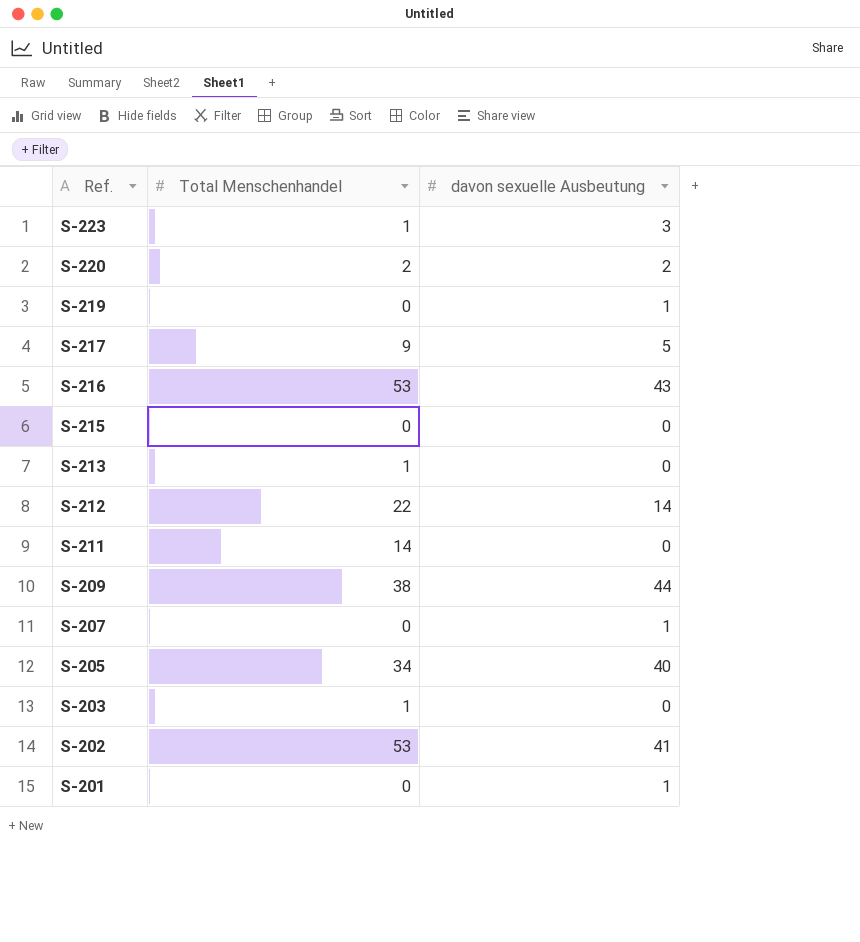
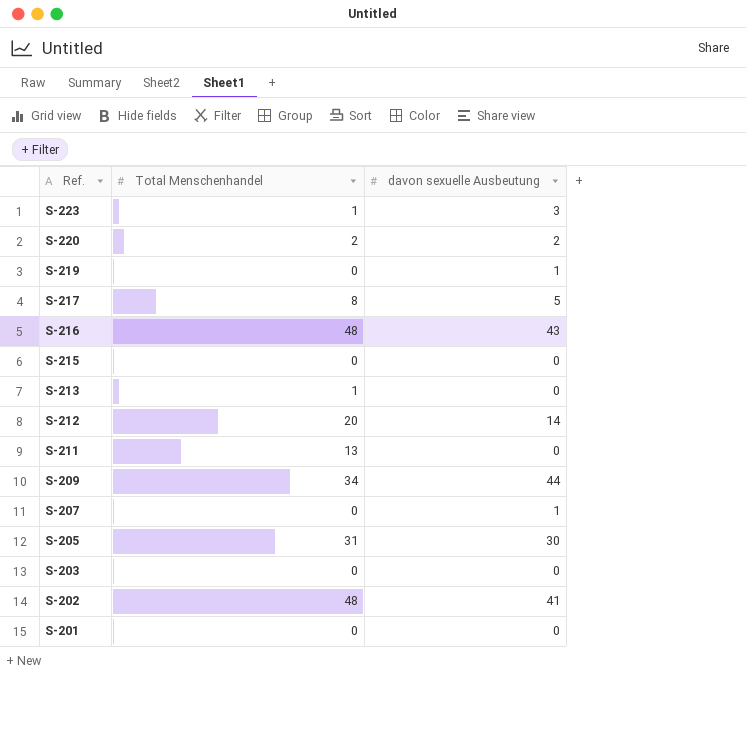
S-217 | Total Menschenhandel: 9 -> 8
S-216 | Total Menschenhandel: 53 -> 48
S-212 | Total Menschenhandel: 22 -> 20
S-211 | Total Menschenhandel: 14 -> 13
S-209 | Total Menschenhandel: 38 -> 34
S-205 | Total Menschenhandel: 34 -> 31
S-205 | davon sexuelle Ausbeutung: 40 -> 30
S-203 | Total Menschenhandel: 1 -> 0
S-202 | Total Menschenhandel: 53 -> 48
S-201 | davon sexuelle Ausbeutung: 1 -> 0

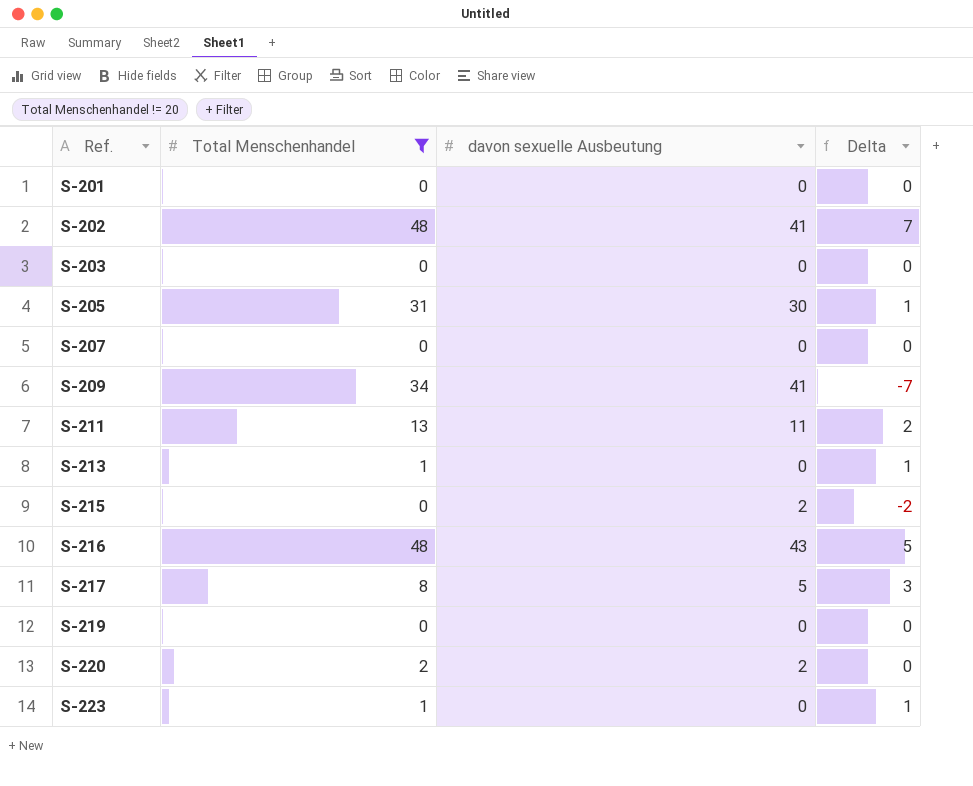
filter: none -> Total Menschenhandel != 20
row order: Ref. descending -> Ref. ascending
column Delta | formula: none -> [Total Menschenhandel] - [davon sexuelle Ausbeutung]
S-207 | davon sexuelle Ausbeutung: 1 -> 0
S-209 | davon sexuelle Ausbeutung: 44 -> 41
S-211 | davon sexuelle Ausbeutung: 0 -> 11
S-215 | davon sexuelle Ausbeutung: 0 -> 2
S-219 | davon sexuelle Ausbeutung: 1 -> 0
S-223 | davon sexuelle Ausbeutung: 3 -> 0

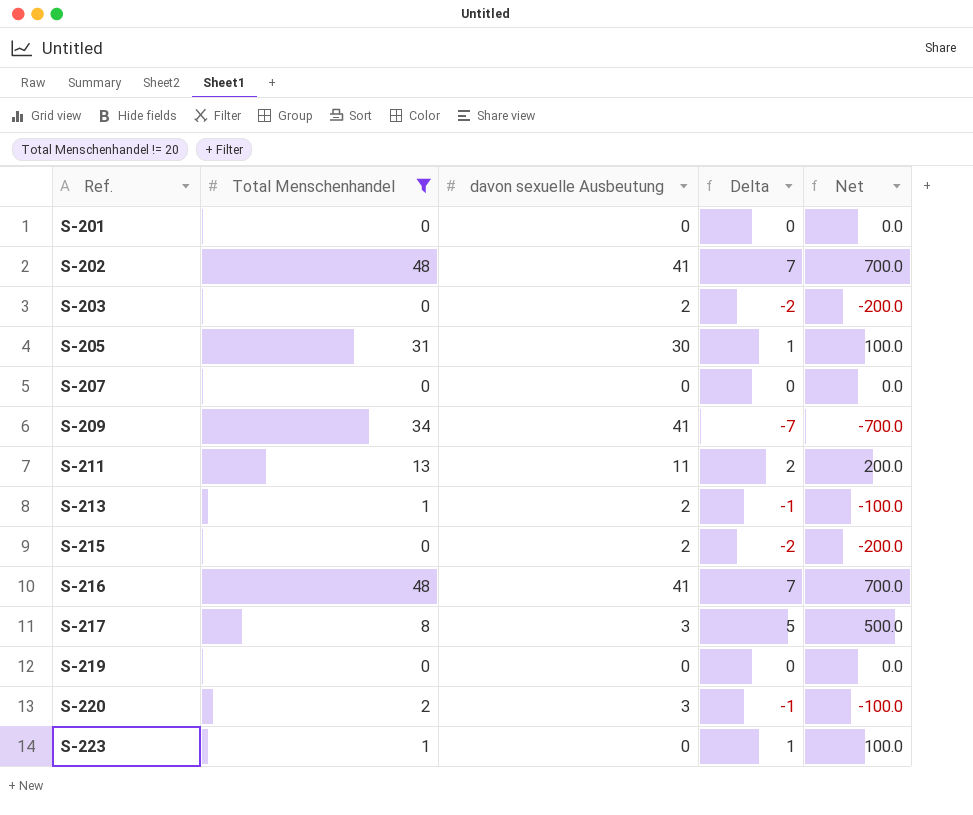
column Net | formula: none -> [Delta] * 100
S-203 | davon sexuelle Ausbeutung: 0 -> 2
S-203 | Delta: 0 -> -2
S-213 | davon sexuelle Ausbeutung: 0 -> 2
S-213 | Delta: 1 -> -1
S-216 | davon sexuelle Ausbeutung: 43 -> 41
S-216 | Delta: 5 -> 7
S-217 | davon sexuelle Ausbeutung: 5 -> 3
S-217 | Delta: 3 -> 5
S-220 | davon sexuelle Ausbeutung: 2 -> 3
S-220 | Delta: 0 -> -1

